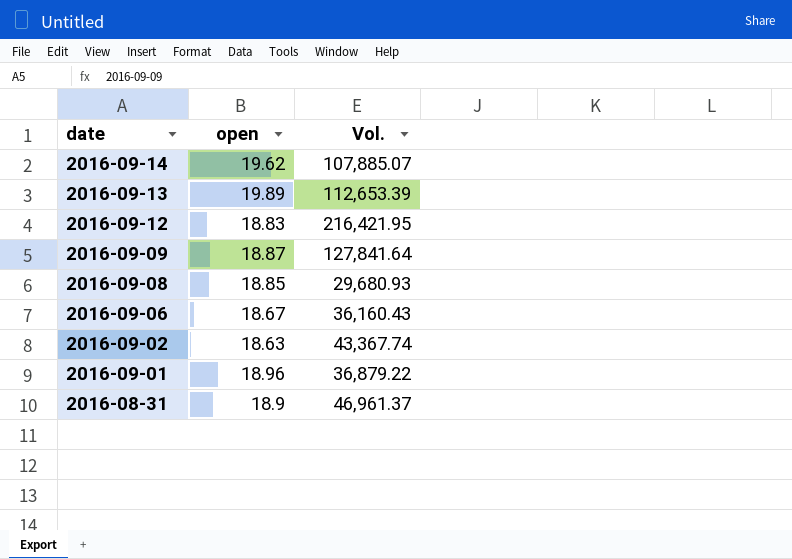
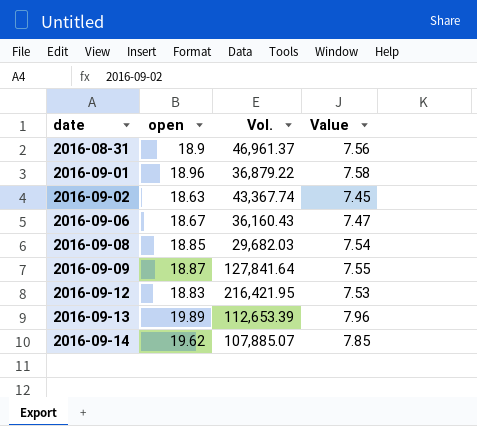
row order: date descending -> date ascending
column Value | formula: none -> [open] * 0.4
2016-09-08 | Vol.: 29,680.93 -> 29,682.03

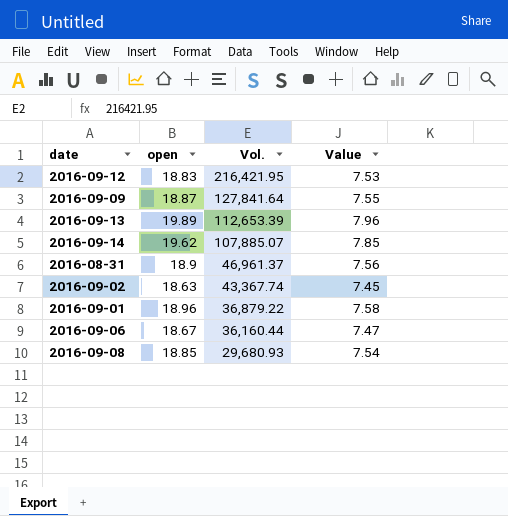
row order: date ascending -> Vol. descending
2016-09-06 | Vol.: 36,160.43 -> 36,160.44
2016-09-08 | Vol.: 29,682.03 -> 29,680.93

